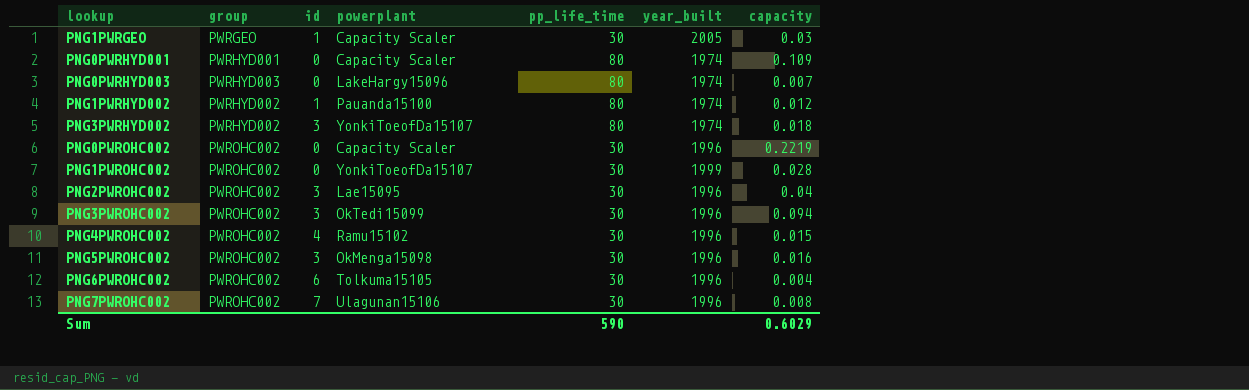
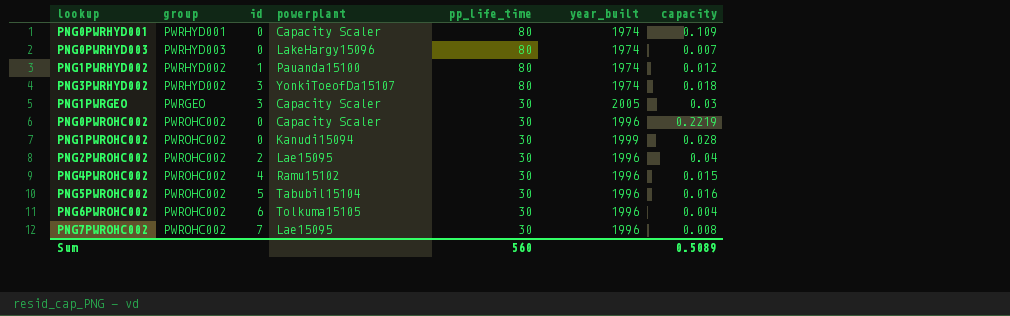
row order: none -> pp_life_time descending
row PNG3PWROHC002: PWROHC002 | 3 | OkTedi15099 | 30 | 1996 | 0.094 -> none
PNG1PWRGEO | id: 1 -> 3
PNG1PWROHC002 | powerplant: YonkiToeofDa15107 -> Kanudi15094
PNG2PWROHC002 | id: 3 -> 2
PNG5PWROHC002 | id: 3 -> 5
PNG5PWROHC002 | powerplant: OkMenga15098 -> Tabubil15104
PNG7PWROHC002 | powerplant: Ulagunan15106 -> Lae15095
Sum | pp_life_time: 590 -> 560
Sum | capacity: 0.6029 -> 0.5089

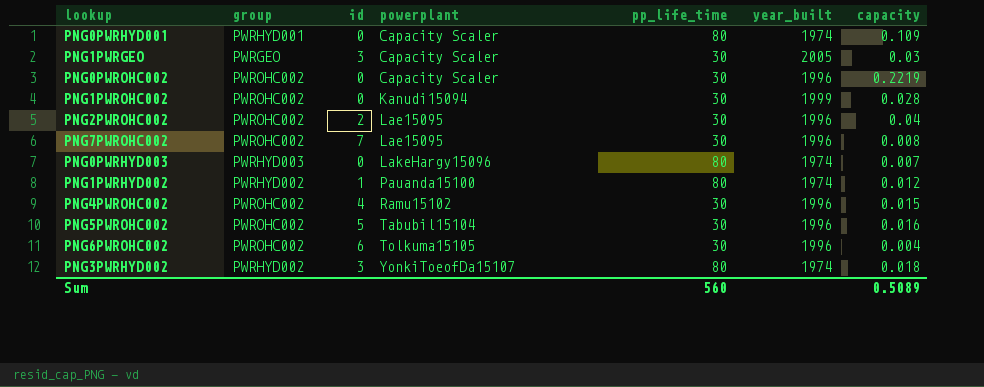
row order: pp_life_time descending -> powerplant ascending

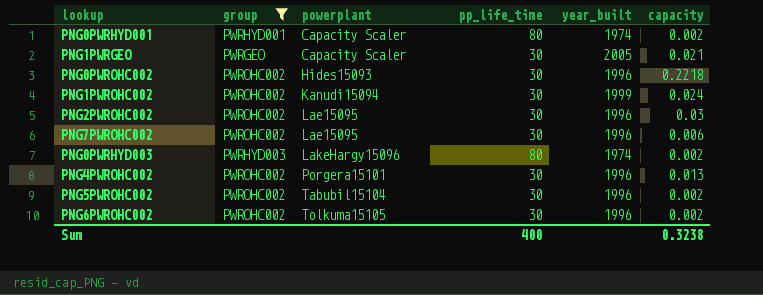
filter: none -> group != PWRHYD002
column id | position: 3 -> none
PNG0PWRHYD001 | capacity: 0.109 -> 0.002
PNG1PWRGEO | capacity: 0.03 -> 0.021
PNG0PWROHC002 | powerplant: Capacity Scaler -> Hides15093
PNG0PWROHC002 | capacity: 0.2219 -> 0.2218
PNG1PWROHC002 | capacity: 0.028 -> 0.024
PNG2PWROHC002 | capacity: 0.04 -> 0.03
PNG7PWROHC002 | capacity: 0.008 -> 0.006
PNG0PWRHYD003 | capacity: 0.007 -> 0.002
PNG4PWROHC002 | powerplant: Ramu15102 -> Porgera15101
PNG4PWROHC002 | capacity: 0.015 -> 0.013
PNG5PWROHC002 | capacity: 0.016 -> 0.002
PNG6PWROHC002 | capacity: 0.004 -> 0.002
Sum | pp_life_time: 560 -> 400
Sum | capacity: 0.5089 -> 0.3238

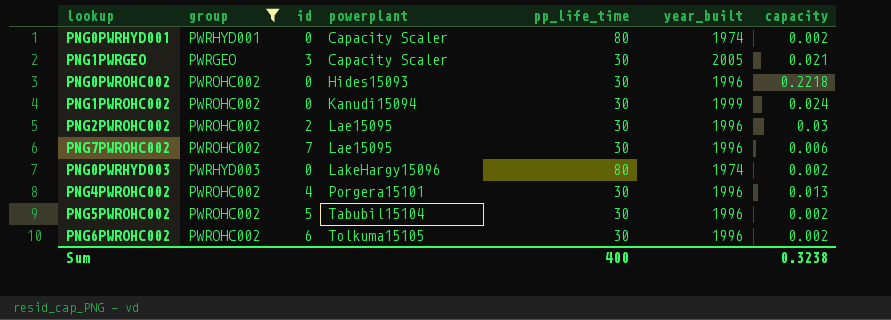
column id | position: none -> 3

